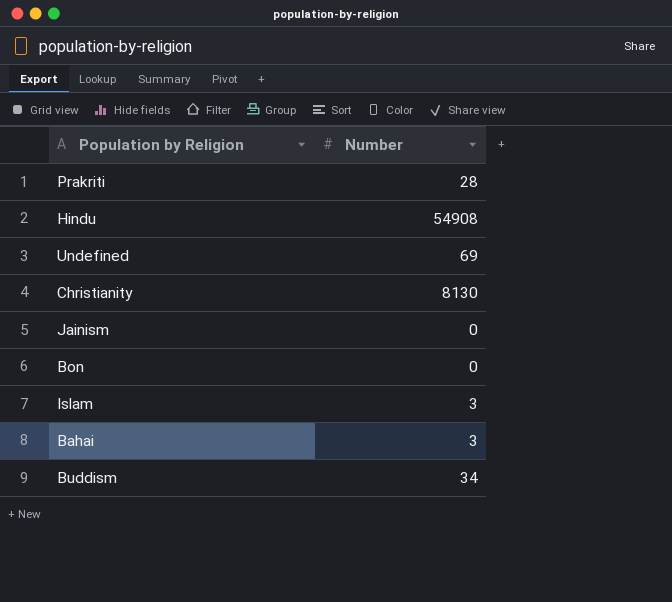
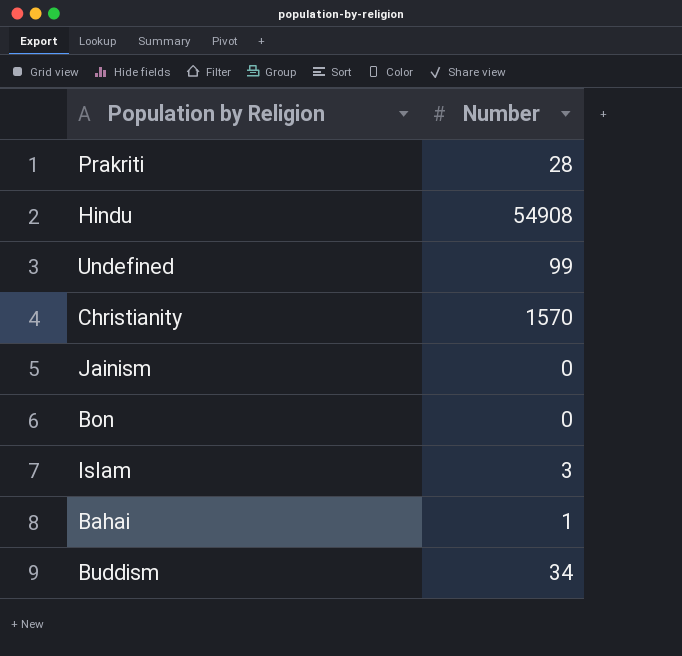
Undefined | Number: 69 -> 99
Christianity | Number: 8130 -> 1570
Bahai | Number: 3 -> 1

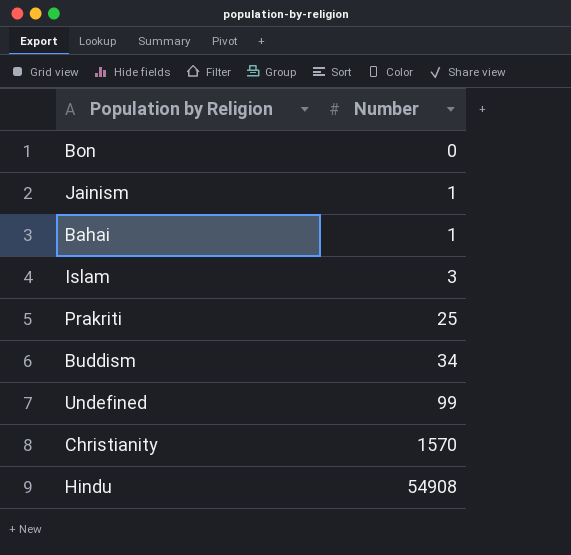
row order: none -> Number ascending
Jainism | Number: 0 -> 1
Prakriti | Number: 28 -> 25

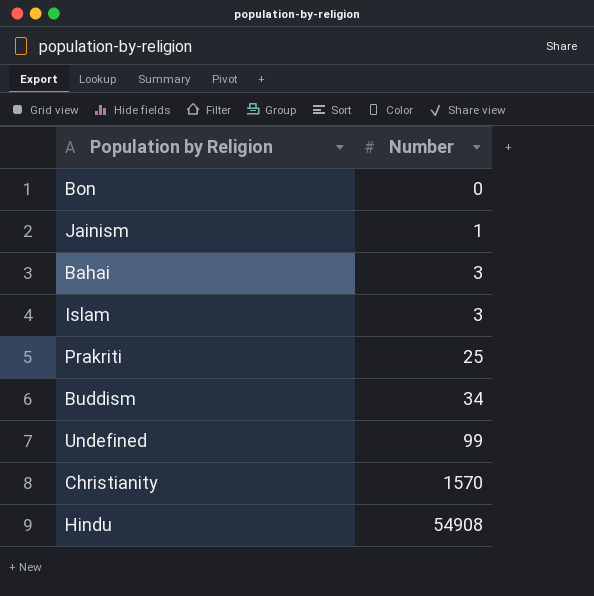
Bahai | Number: 1 -> 3

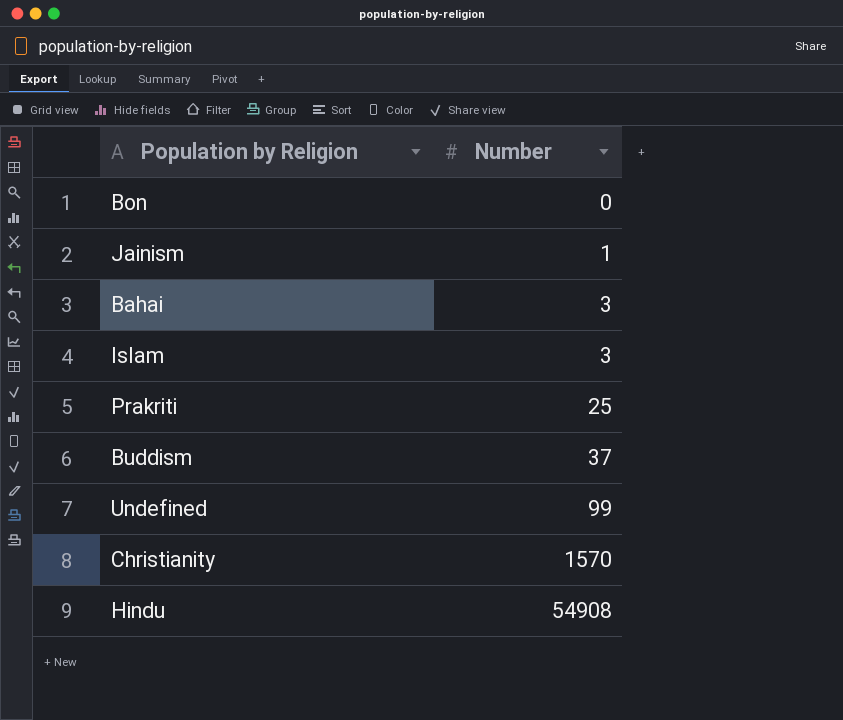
Buddism | Number: 34 -> 37

